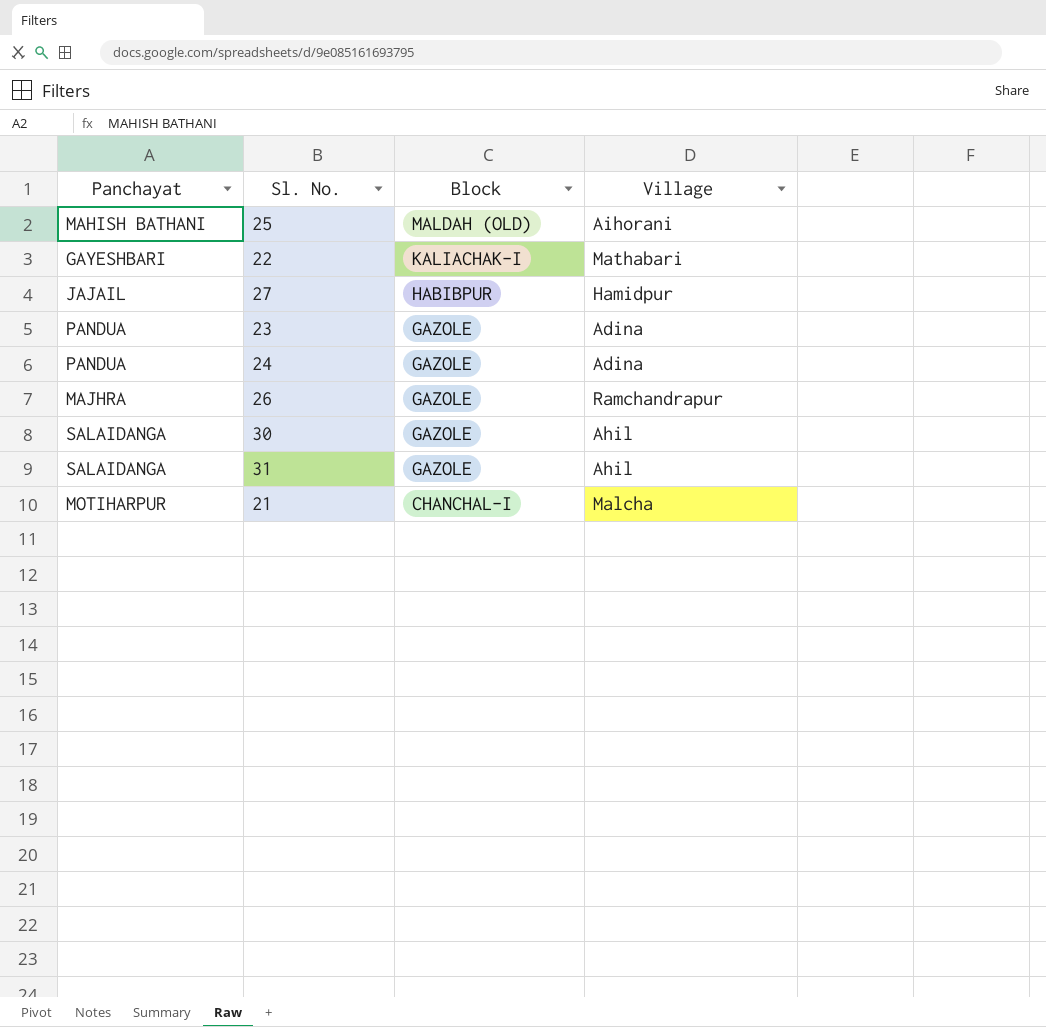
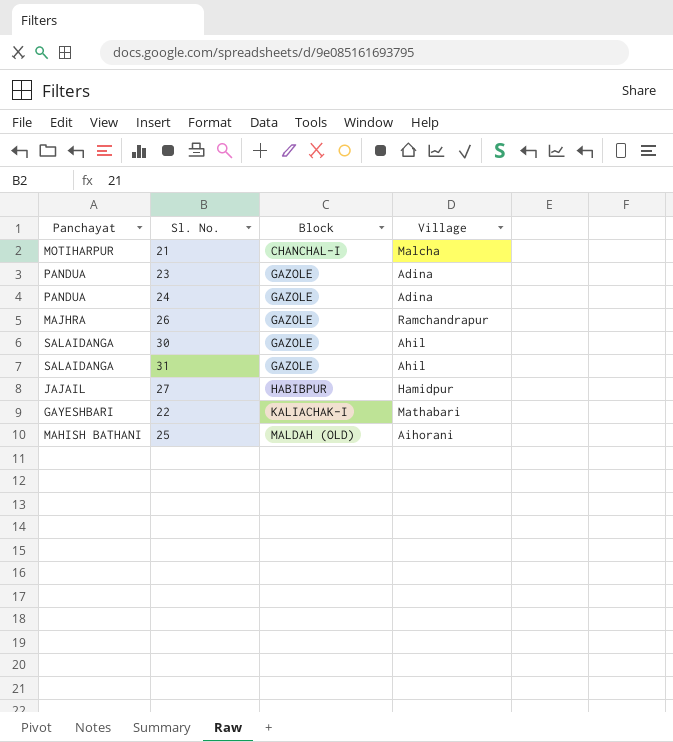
row order: Block descending -> Block ascending

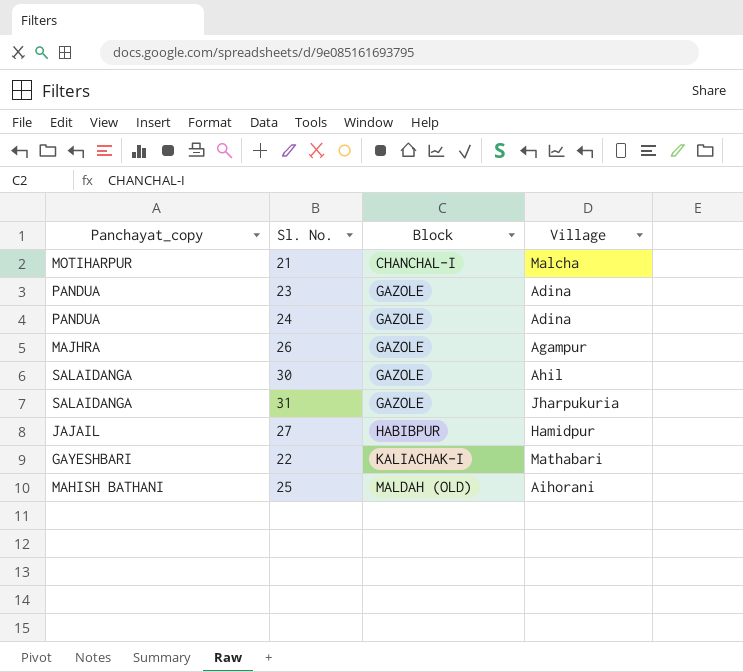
column name: Panchayat -> Panchayat_copy
26 | Village: Ramchandrapur -> Agampur
31 | Village: Ahil -> Jharpukuria

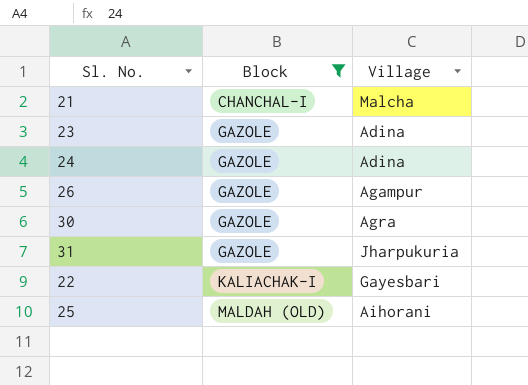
filter: none -> Block != HABIBPUR
column Panchayat_copy | position: 1 -> none
30 | Village: Ahil -> Agra
22 | Village: Mathabari -> Gayesbari

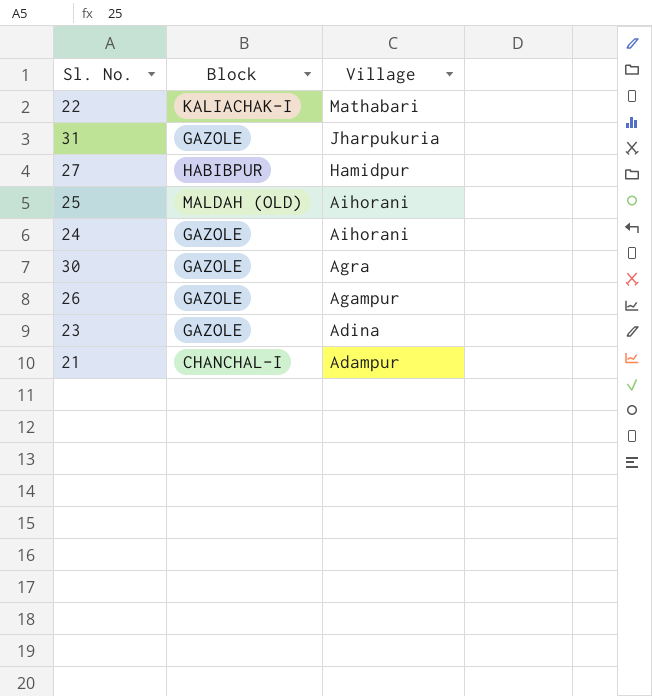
filter: Block != HABIBPUR -> none
row order: Block ascending -> Village descending
22 | Village: Gayesbari -> Mathabari
24 | Village: Adina -> Aihorani
21 | Village: Malcha -> Adampur

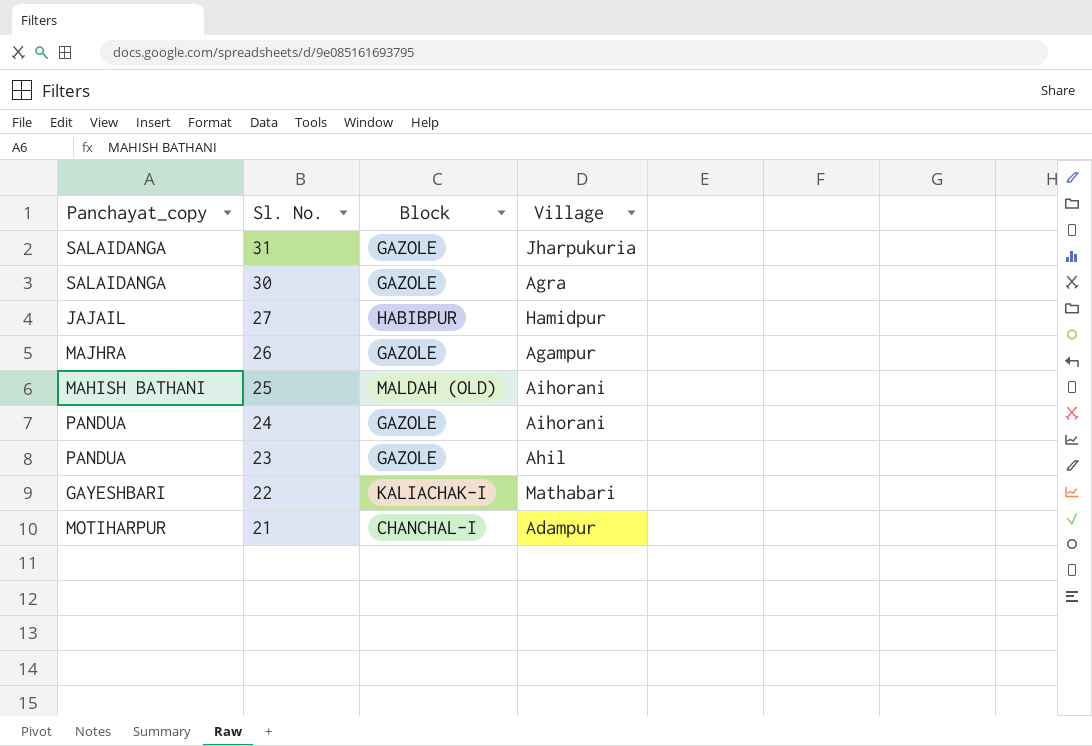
row order: Village descending -> Sl. No. descending
column Panchayat_copy | position: none -> 1
23 | Village: Adina -> Ahil

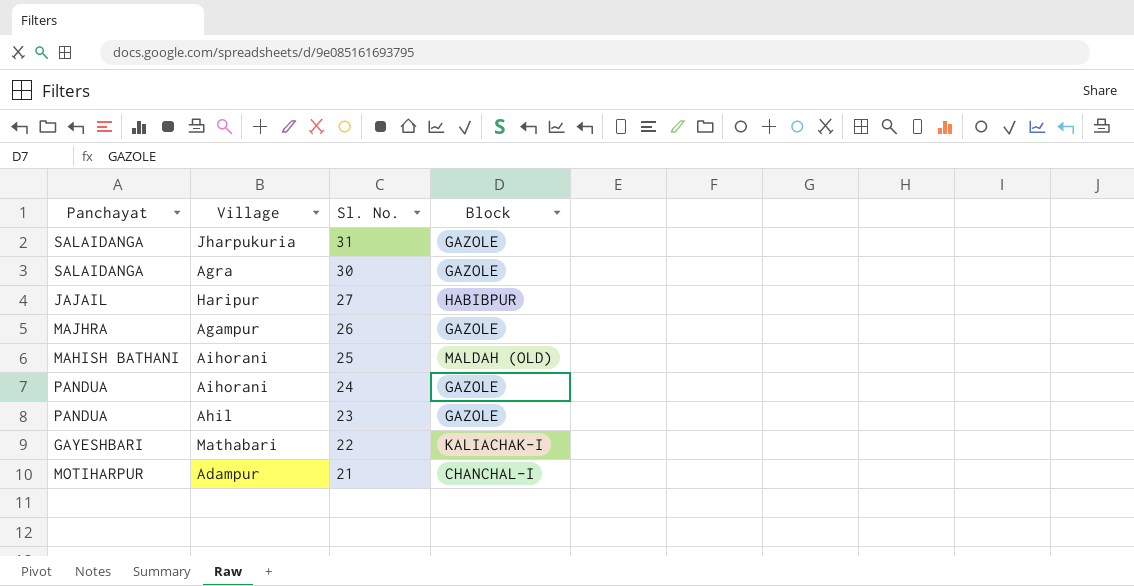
column name: Panchayat_copy -> Panchayat
column Village | position: 4 -> 2
27 | Village: Hamidpur -> Haripur

